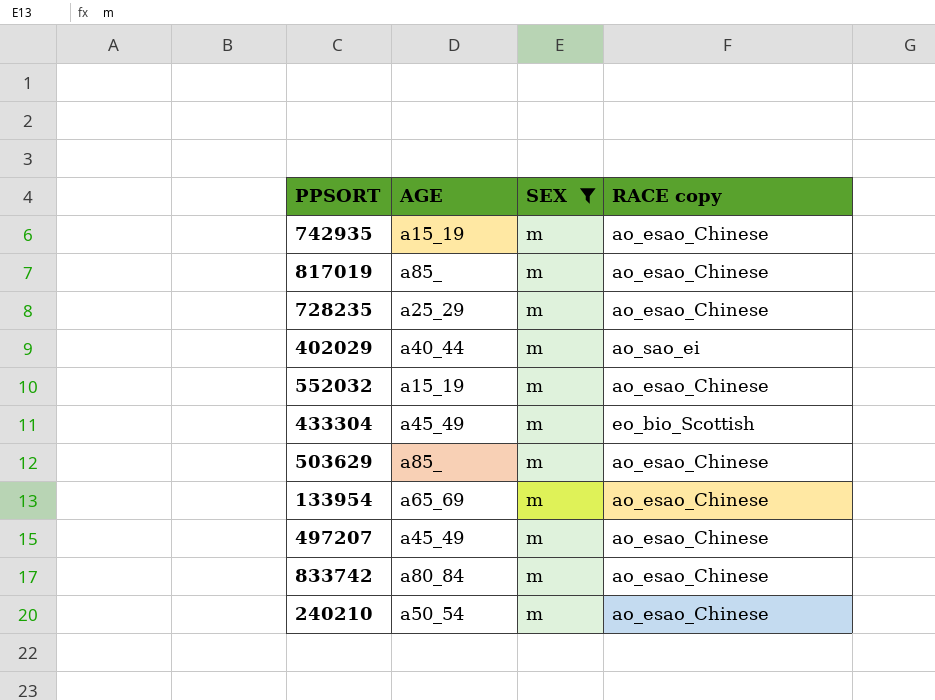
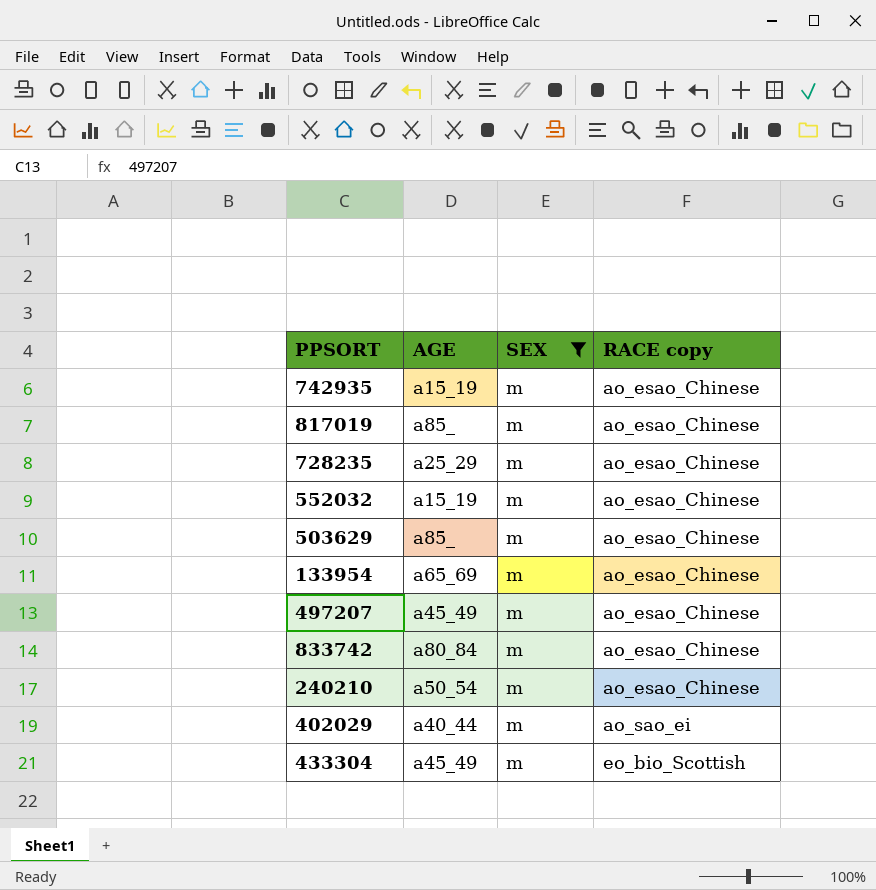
row order: none -> RACE copy ascending

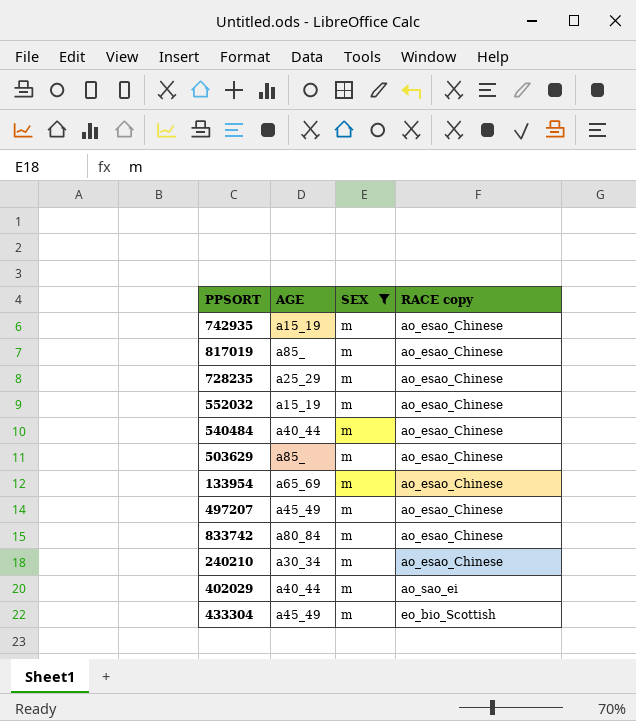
row 540484: none -> a40_44 | m | ao_esao_Chinese
240210 | AGE: a50_54 -> a30_34

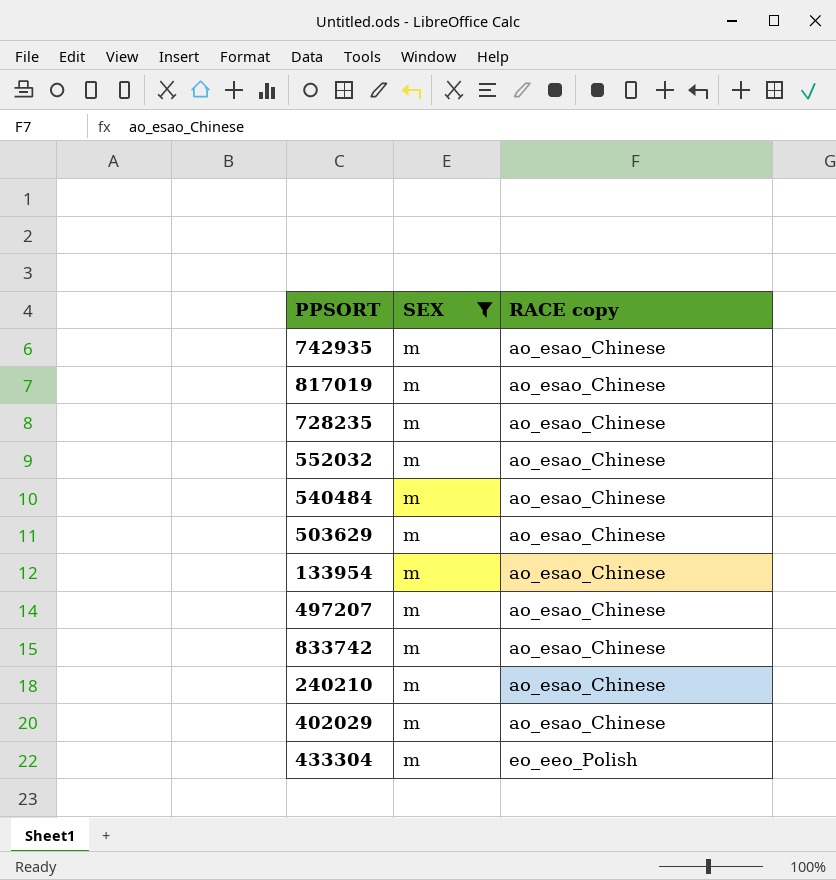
column AGE | position: 2 -> none
402029 | RACE copy: ao_sao_ei -> ao_esao_Chinese
433304 | RACE copy: eo_bio_Scottish -> eo_eeo_Polish

